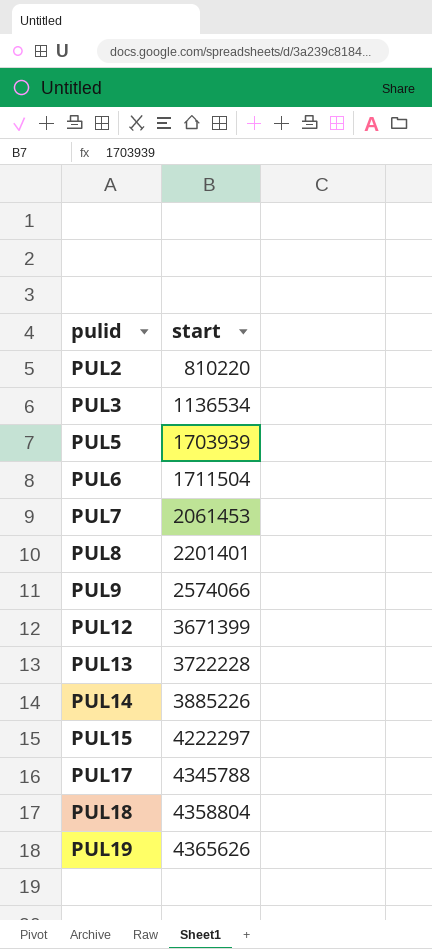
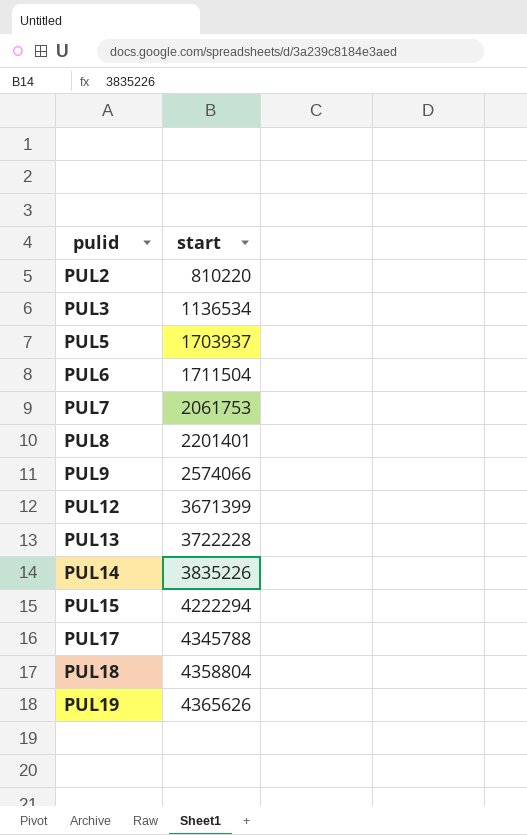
PUL5 | start: 1703939 -> 1703937
PUL7 | start: 2061453 -> 2061753
PUL14 | start: 3885226 -> 3835226
PUL15 | start: 4222297 -> 4222294

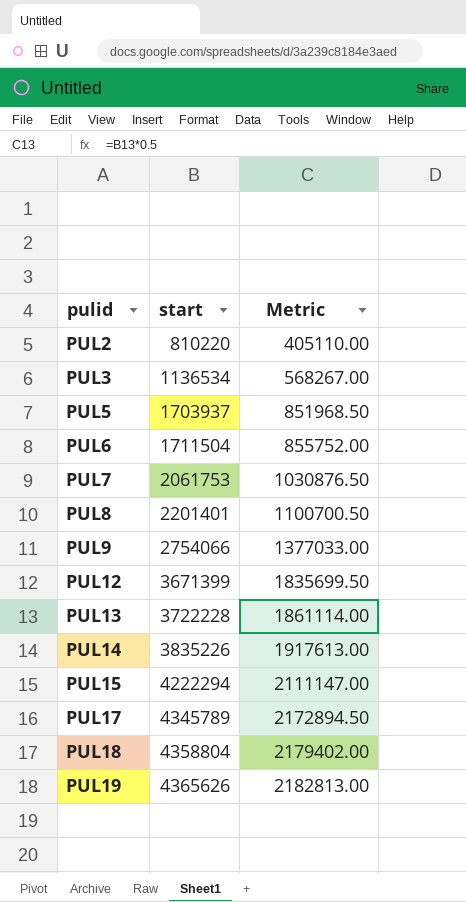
column Metric | formula: none -> [start] * 0.5
PUL9 | start: 2574066 -> 2754066
PUL17 | start: 4345788 -> 4345789

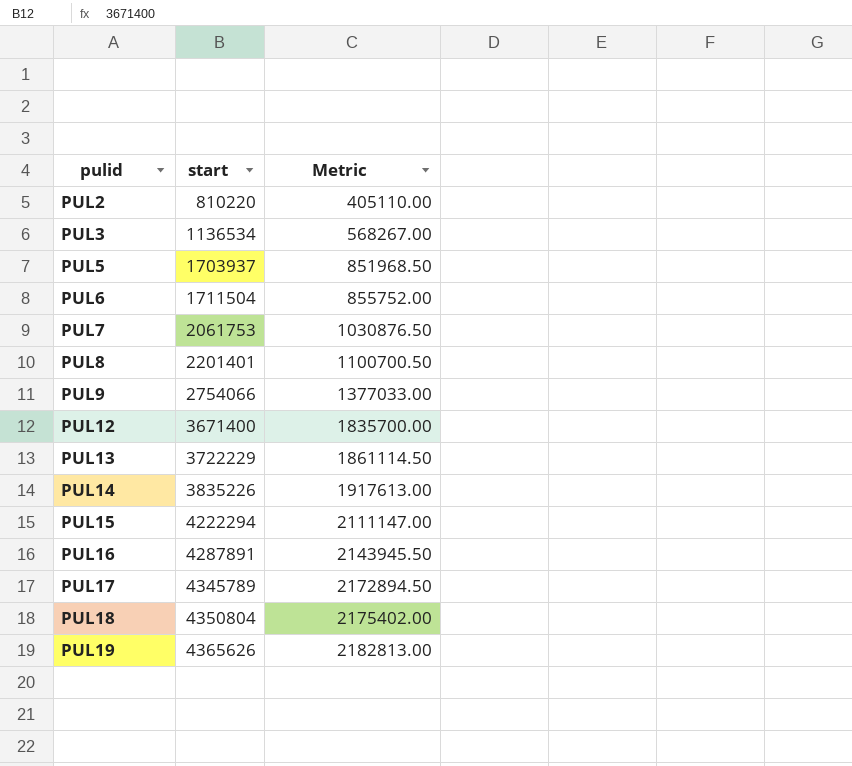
PUL12 | start: 3671399 -> 3671400
PUL12 | Metric: 1835699.50 -> 1835700.00
PUL13 | start: 3722228 -> 3722229
PUL13 | Metric: 1861114.00 -> 1861114.50
row PUL16: none -> 4287891 | 2143945.50
PUL18 | start: 4358804 -> 4350804
PUL18 | Metric: 2179402.00 -> 2175402.00

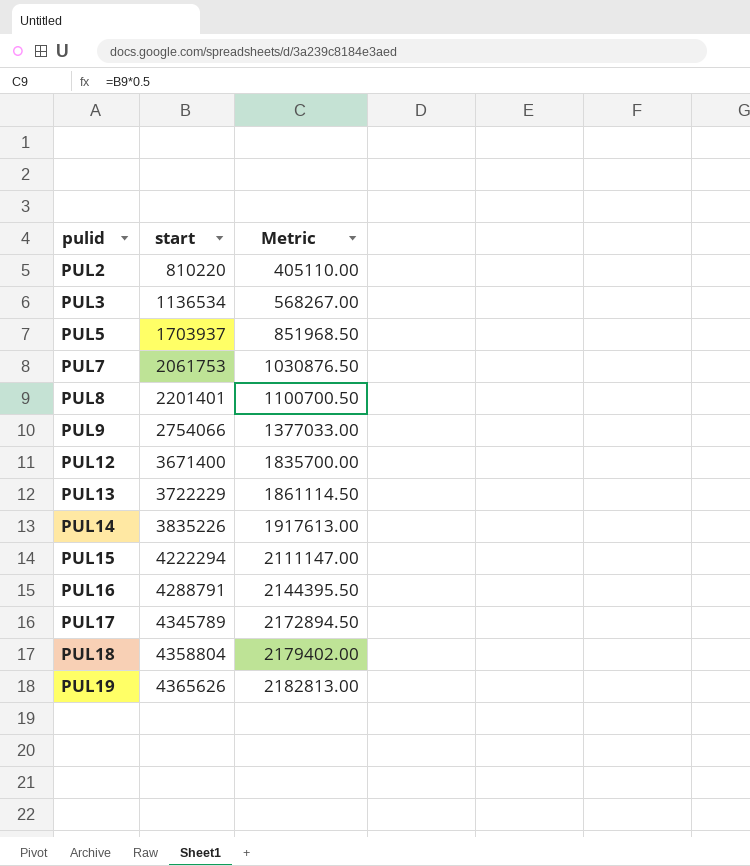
row PUL6: 1711504 | 855752.00 -> none
PUL16 | start: 4287891 -> 4288791
PUL16 | Metric: 2143945.50 -> 2144395.50
PUL18 | start: 4350804 -> 4358804
PUL18 | Metric: 2175402.00 -> 2179402.00

